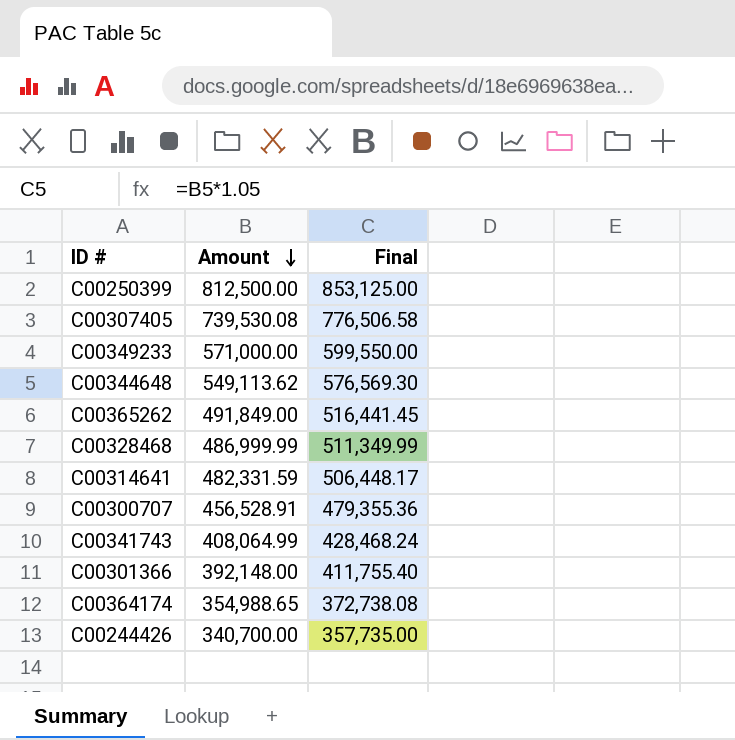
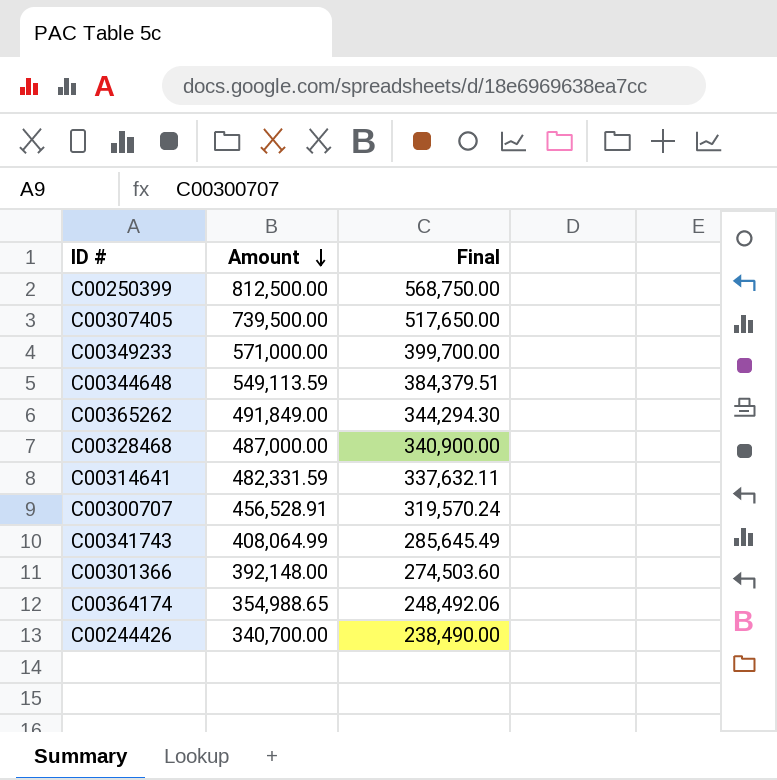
column Final | formula: [Amount] * 1.05 -> [Amount] * 0.7
C00307405 | Amount: 739,530.08 -> 739,500.00
C00344648 | Amount: 549,113.62 -> 549,113.59
C00328468 | Amount: 486,999.99 -> 487,000.00

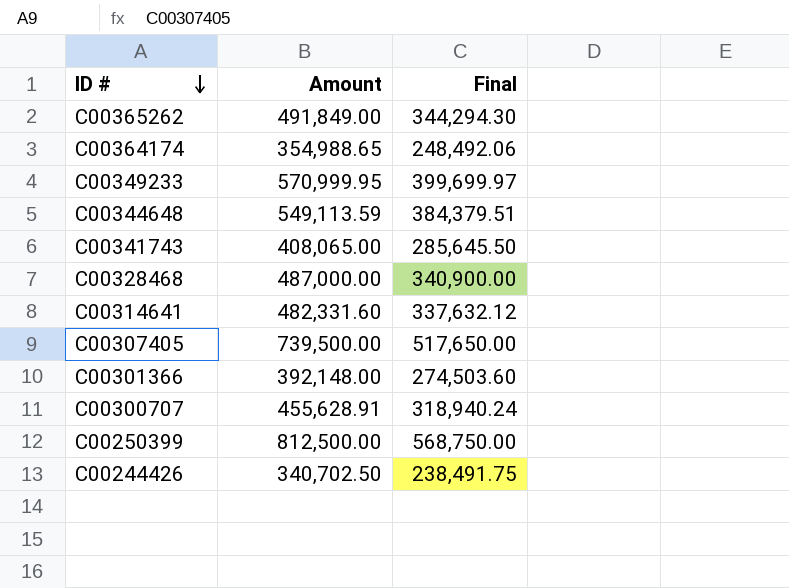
row order: Amount descending -> ID # descending
C00349233 | Amount: 571,000.00 -> 570,999.95
C00349233 | Final: 399,700.00 -> 399,699.97
C00341743 | Amount: 408,064.99 -> 408,065.00
C00341743 | Final: 285,645.49 -> 285,645.50
C00314641 | Amount: 482,331.59 -> 482,331.60
C00314641 | Final: 337,632.11 -> 337,632.12
C00300707 | Amount: 456,528.91 -> 455,628.91
C00300707 | Final: 319,570.24 -> 318,940.24
C00244426 | Amount: 340,700.00 -> 340,702.50
C00244426 | Final: 238,490.00 -> 238,491.75

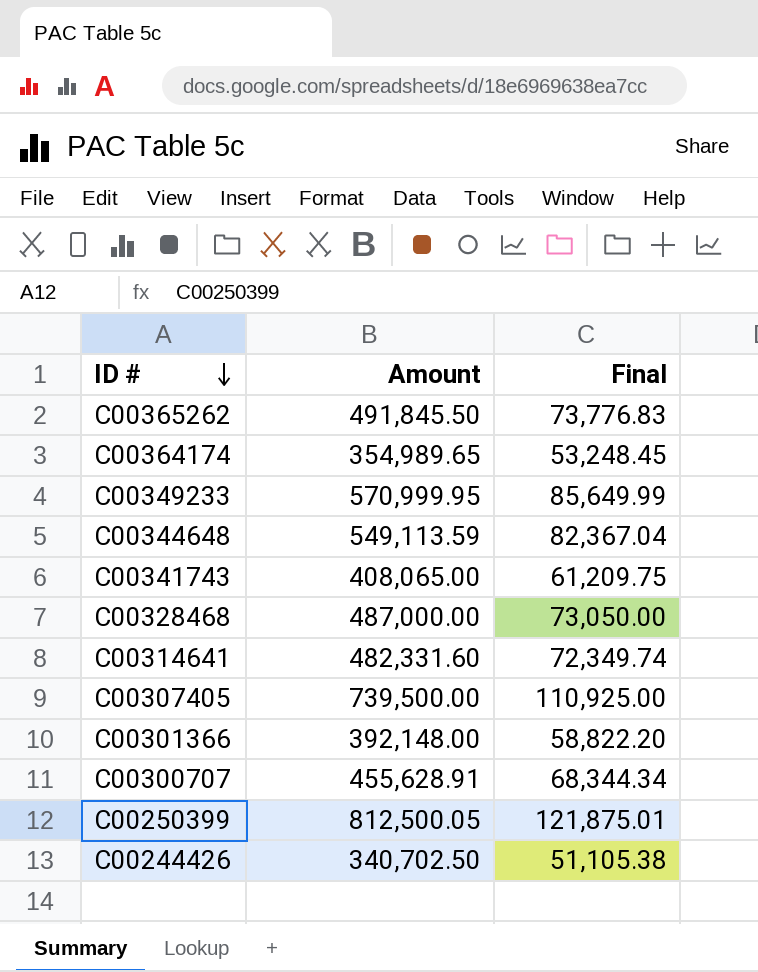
column Final | formula: [Amount] * 0.7 -> [Amount] * 0.15
C00365262 | Amount: 491,849.00 -> 491,845.50
C00364174 | Amount: 354,988.65 -> 354,989.65
C00250399 | Amount: 812,500.00 -> 812,500.05

